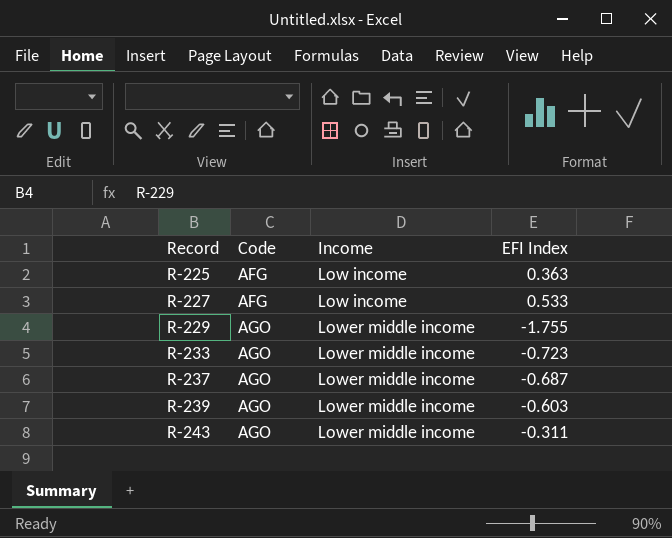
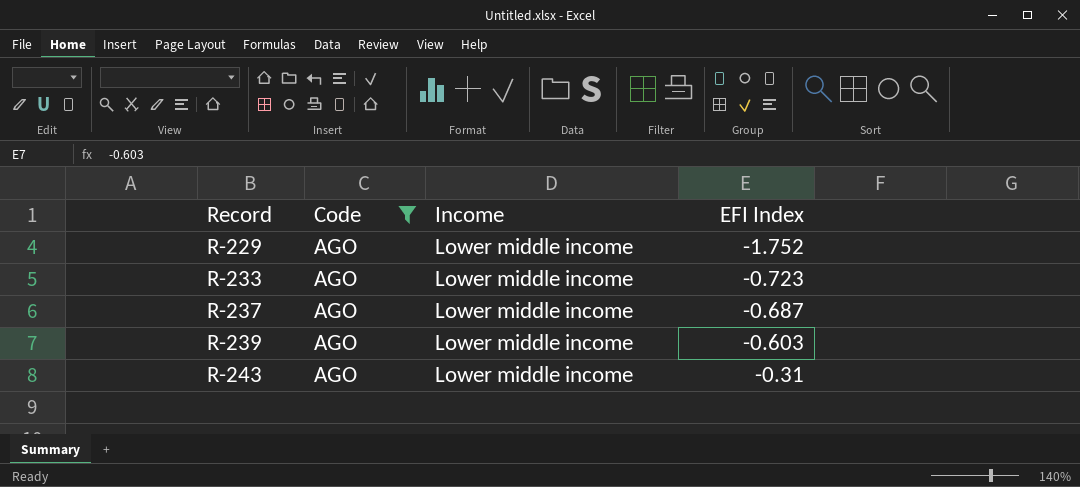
filter: none -> Code = AGO
R-229 | EFI Index: -1.755 -> -1.752
R-243 | EFI Index: -0.311 -> -0.31

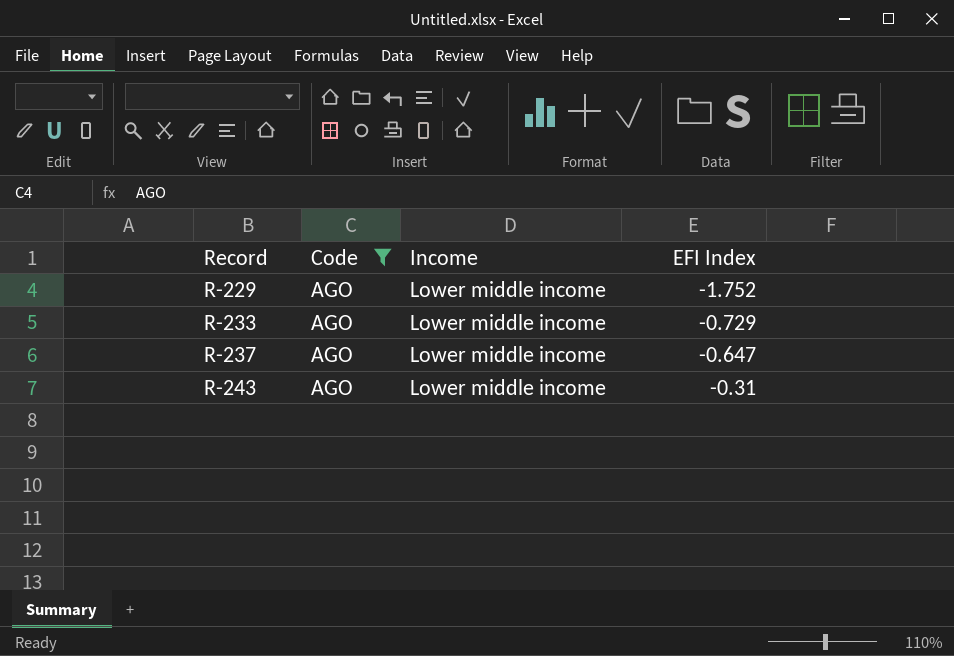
row R-239: AGO | Lower middle income | -0.603 -> none
R-233 | EFI Index: -0.723 -> -0.729
R-237 | EFI Index: -0.687 -> -0.647

